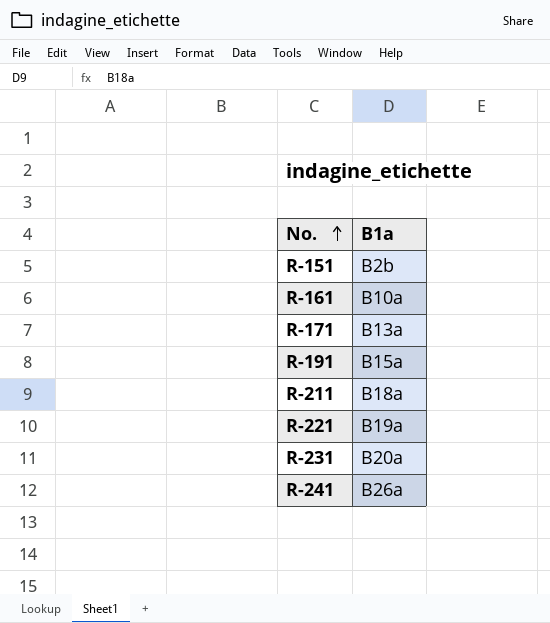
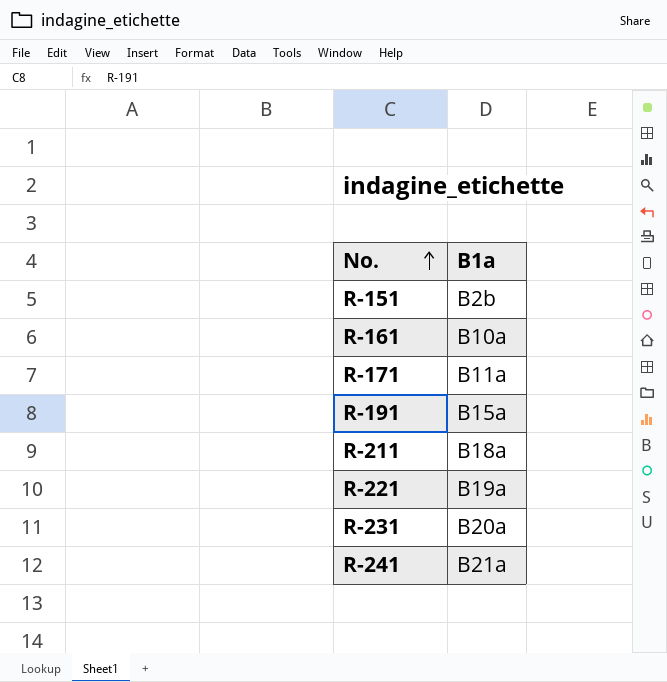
R-171 | B1a: B13a -> B11a
R-241 | B1a: B26a -> B21a

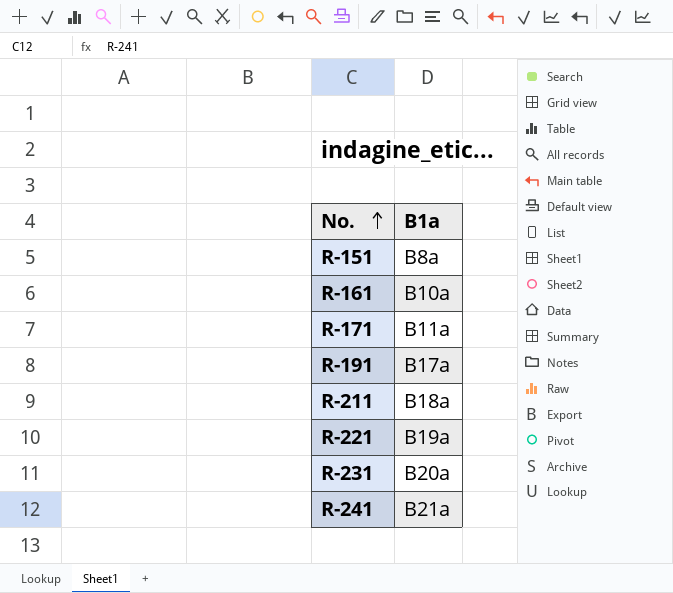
R-151 | B1a: B2b -> B8a
R-191 | B1a: B15a -> B17a

